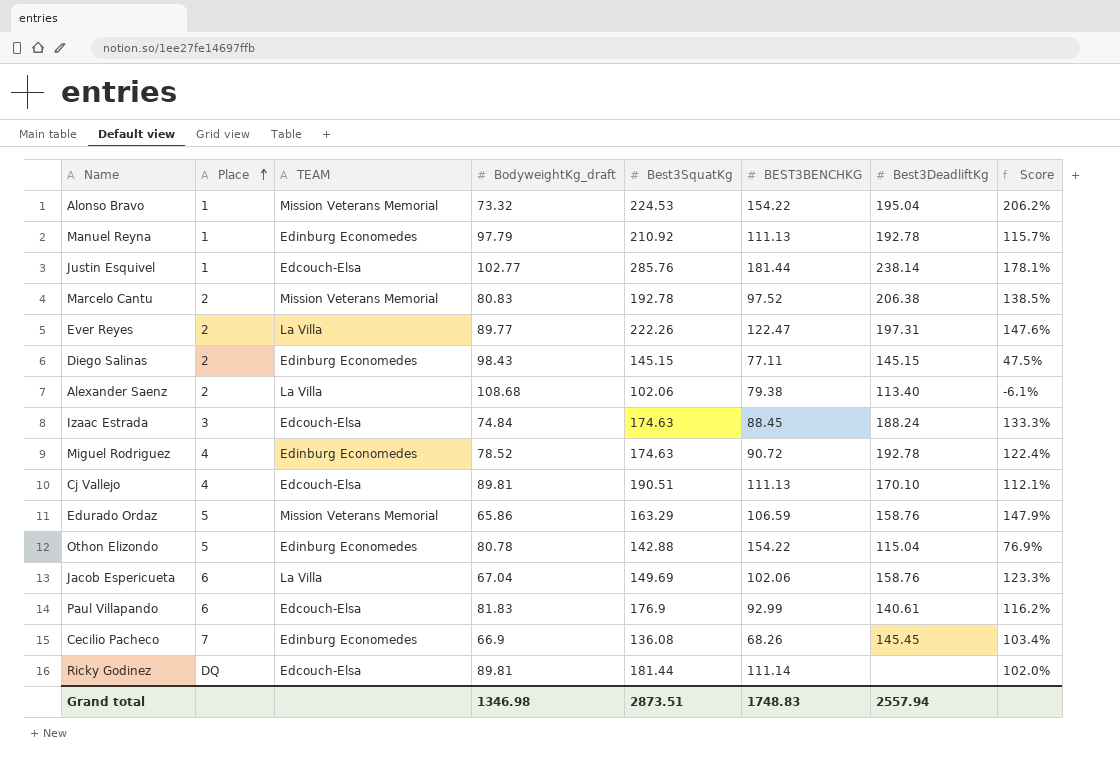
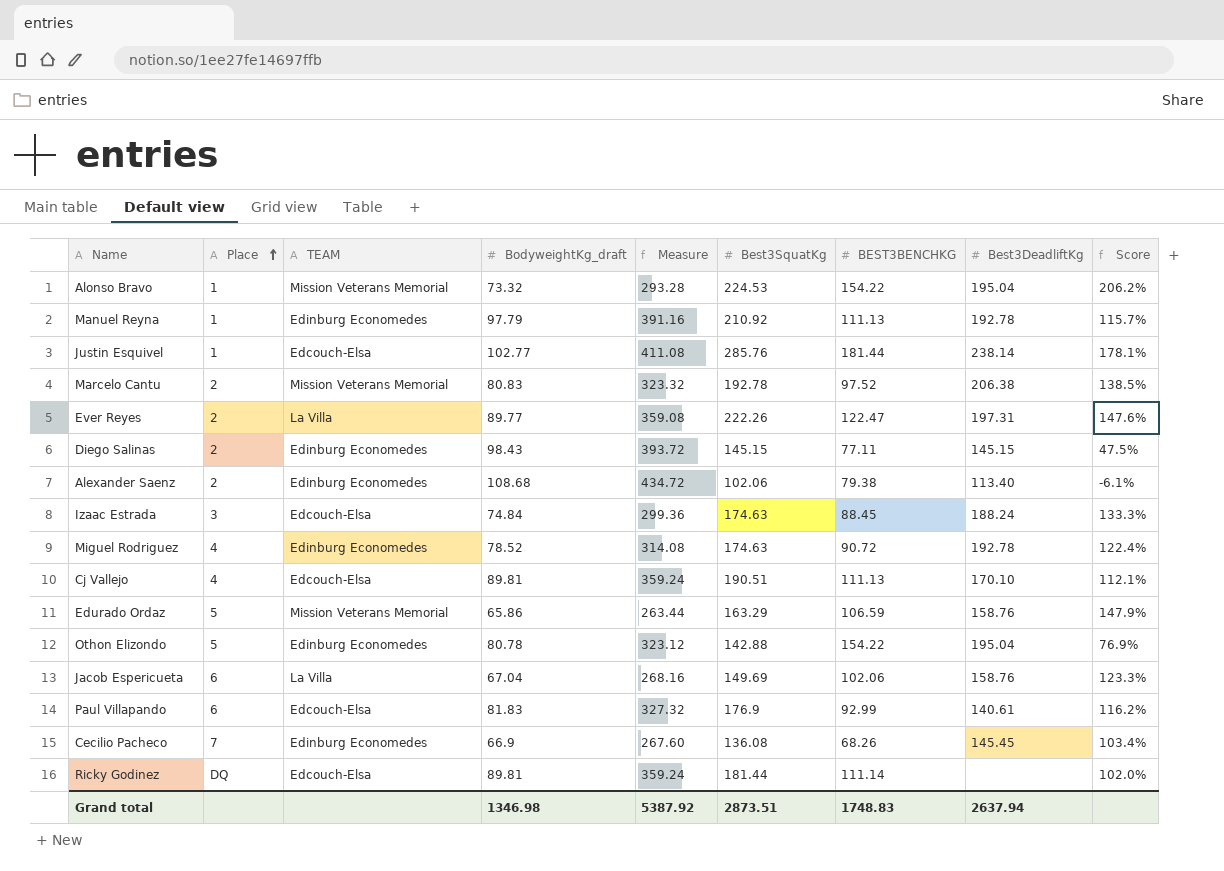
column Measure | formula: none -> [BodyweightKg_draft] * 4
Alexander Saenz | TEAM: La Villa -> Edinburg Economedes
Othon Elizondo | Best3DeadliftKg: 115.04 -> 195.04
Grand total | Best3DeadliftKg: 2557.94 -> 2637.94

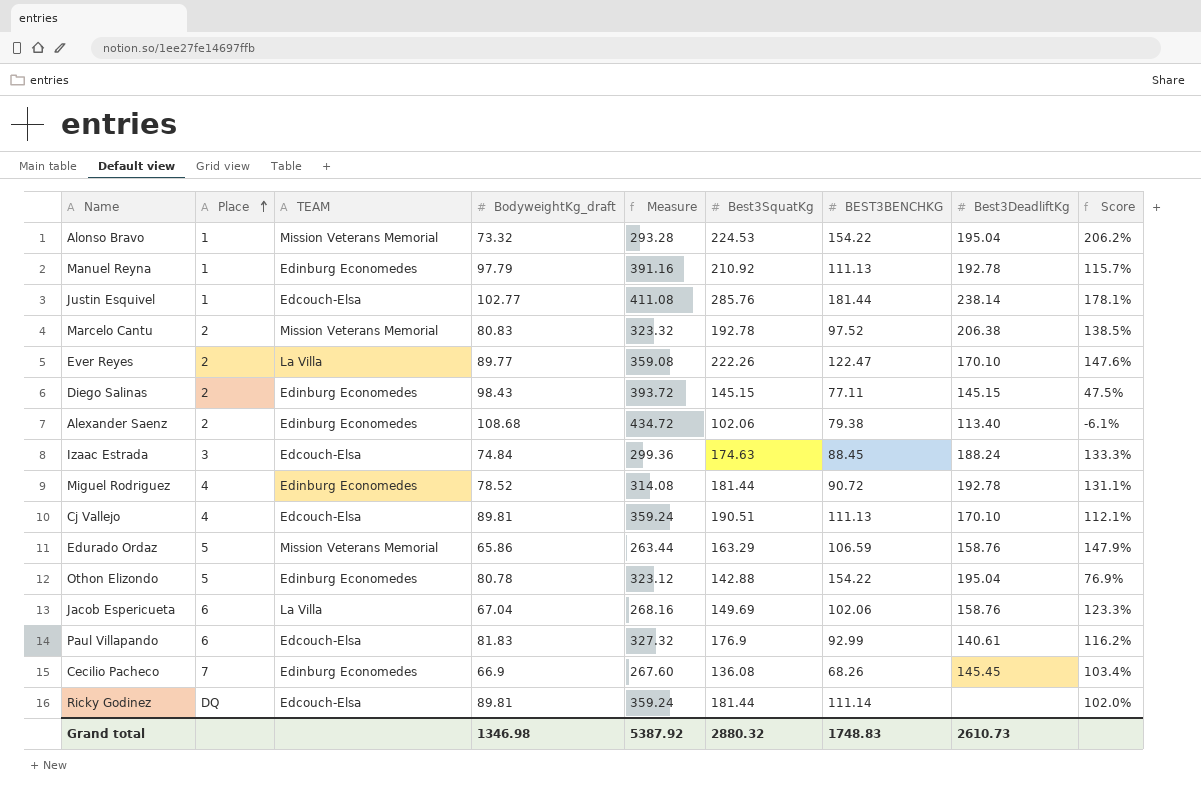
Ever Reyes | Best3DeadliftKg: 197.31 -> 170.10
Miguel Rodriguez | Best3SquatKg: 174.63 -> 181.44
Miguel Rodriguez | Score: 122.4% -> 131.1%
Grand total | Best3SquatKg: 2873.51 -> 2880.32
Grand total | Best3DeadliftKg: 2637.94 -> 2610.73

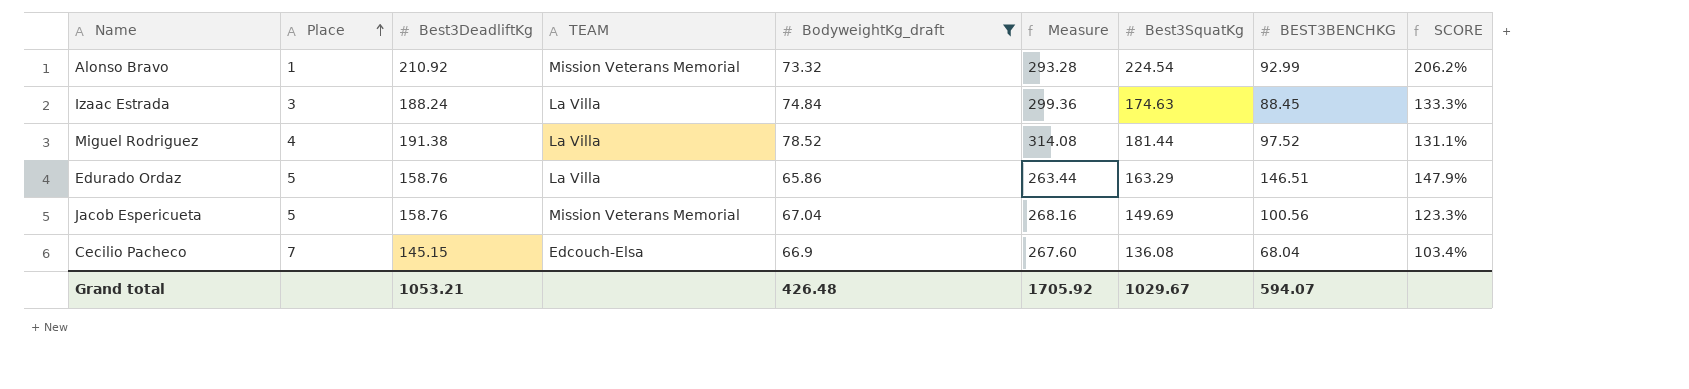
filter: none -> BodyweightKg_draft <= 78.52
column Best3DeadliftKg | position: 8 -> 3
column name: Score -> SCORE
Alonso Bravo | Best3DeadliftKg: 195.04 -> 210.92
Alonso Bravo | Best3SquatKg: 224.53 -> 224.54
Alonso Bravo | BEST3BENCHKG: 154.22 -> 92.99
Izaac Estrada | TEAM: Edcouch-Elsa -> La Villa
Miguel Rodriguez | Best3DeadliftKg: 192.78 -> 191.38
Miguel Rodriguez | TEAM: Edinburg Economedes -> La Villa
Miguel Rodriguez | BEST3BENCHKG: 90.72 -> 97.52
Edurado Ordaz | TEAM: Mission Veterans Memorial -> La Villa
Edurado Ordaz | BEST3BENCHKG: 106.59 -> 146.51
Jacob Espericueta | Place: 6 -> 5
Jacob Espericueta | TEAM: La Villa -> Mission Veterans Memorial
Jacob Espericueta | BEST3BENCHKG: 102.06 -> 100.56
Cecilio Pacheco | Best3DeadliftKg: 145.45 -> 145.15
Cecilio Pacheco | TEAM: Edinburg Economedes -> Edcouch-Elsa
Cecilio Pacheco | BEST3BENCHKG: 68.26 -> 68.04
Grand total | Best3DeadliftKg: 2610.73 -> 1053.21
Grand total | BodyweightKg_draft: 1346.98 -> 426.48
Grand total | Measure: 5387.92 -> 1705.92
Grand total | Best3SquatKg: 2880.32 -> 1029.67
Grand total | BEST3BENCHKG: 1748.83 -> 594.07

